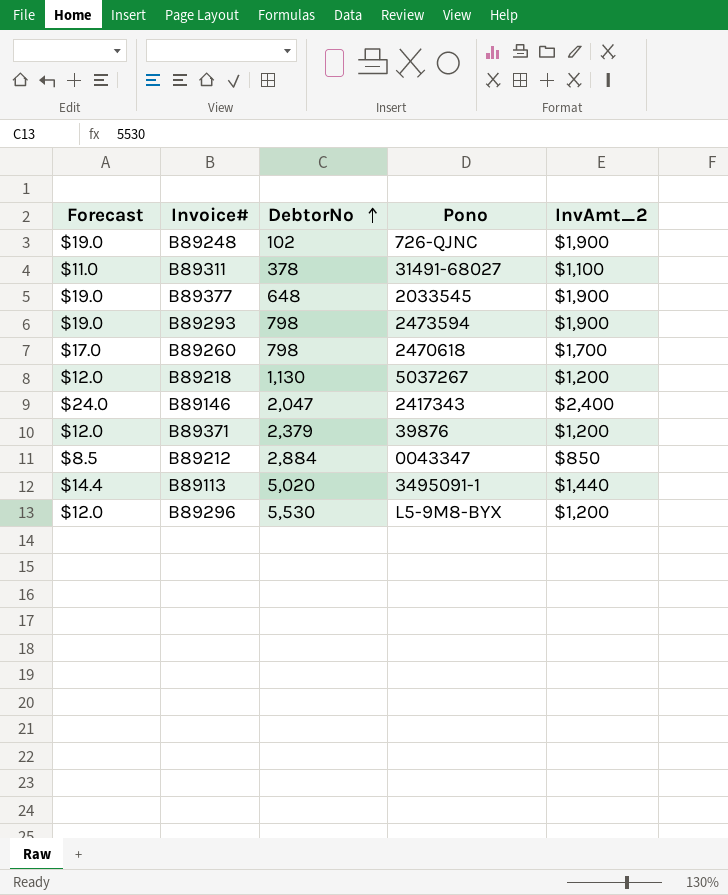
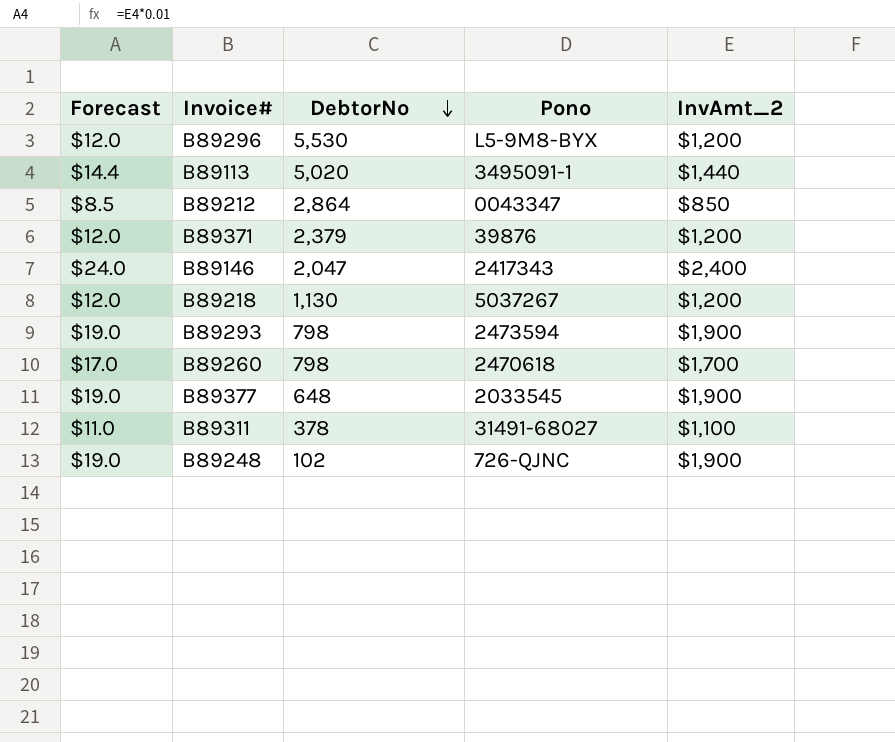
row order: DebtorNo ascending -> DebtorNo descending
B89212 | DebtorNo: 2,884 -> 2,864

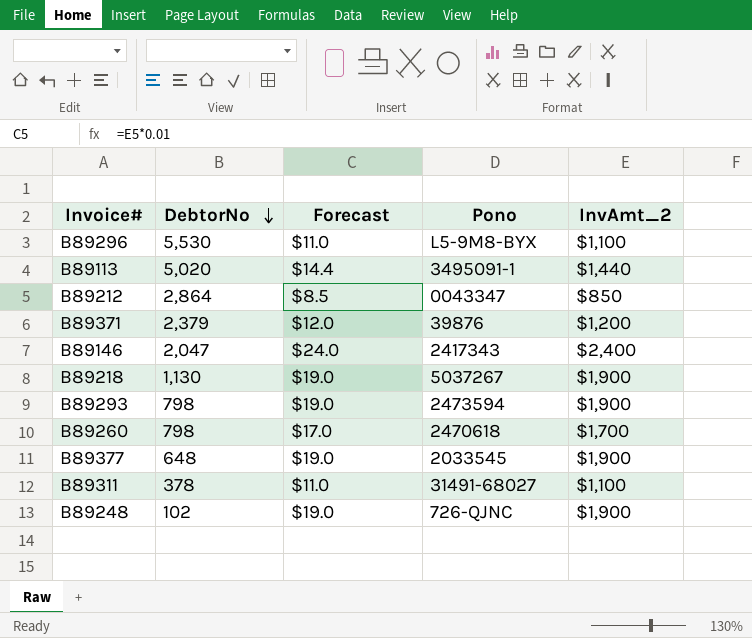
column Forecast | position: 1 -> 3
B89296 | Forecast: $12.0 -> $11.0
B89296 | InvAmt_2: $1,200 -> $1,100
B89218 | Forecast: $12.0 -> $19.0
B89218 | InvAmt_2: $1,200 -> $1,900

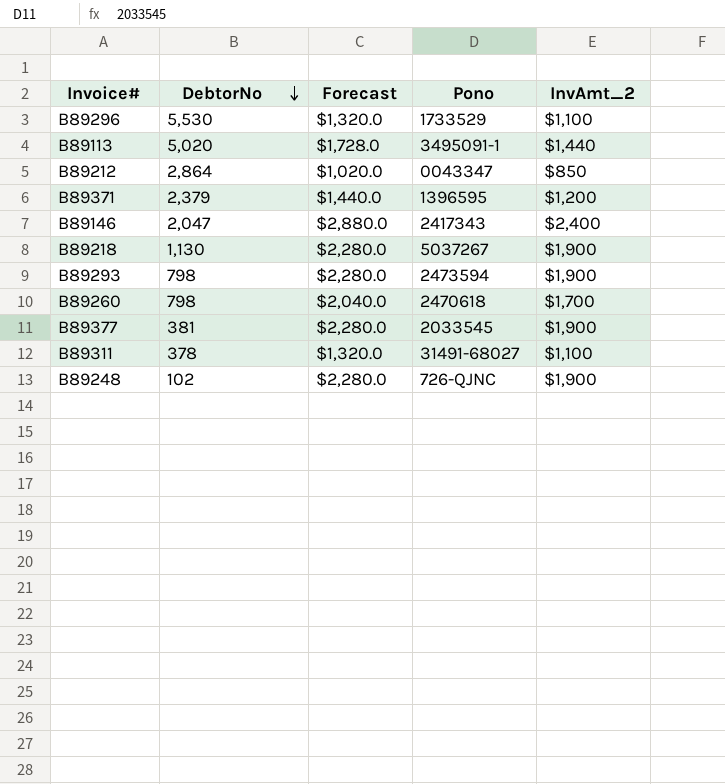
column Forecast | formula: [InvAmt_2] * 0.01 -> [InvAmt_2] * 1.2
B89296 | Pono: L5-9M8-BYX -> 1733529
B89371 | Pono: 39876 -> 1396595
B89377 | DebtorNo: 648 -> 381

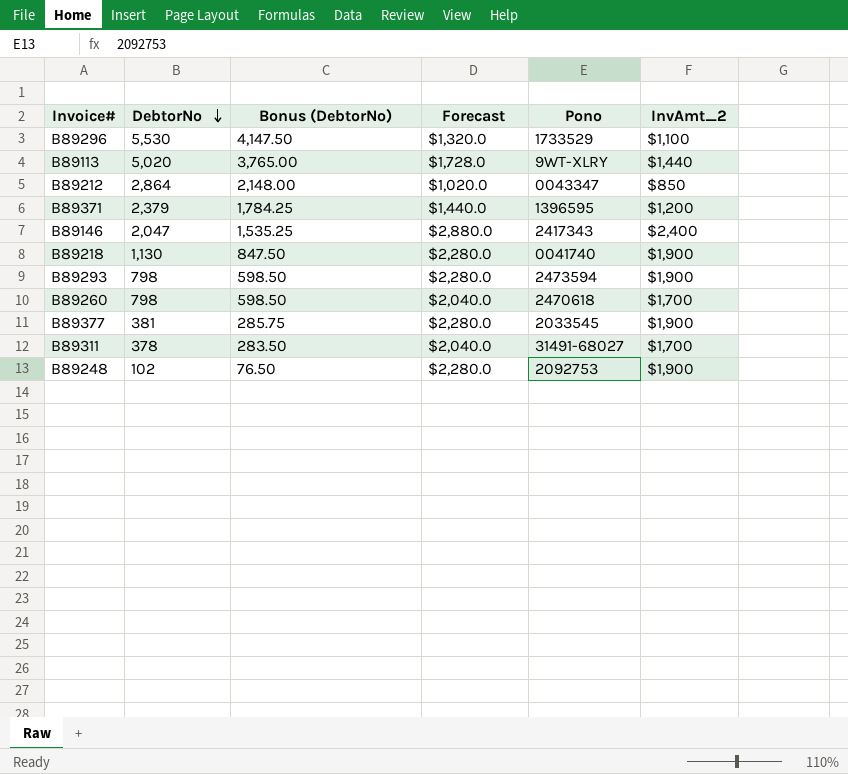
column Bonus (DebtorNo) | formula: none -> [DebtorNo] * 0.75
B89113 | Pono: 3495091-1 -> 9WT-XLRY
B89218 | Pono: 5037267 -> 0041740
B89311 | Forecast: $1,320.0 -> $2,040.0
B89311 | InvAmt_2: $1,100 -> $1,700
B89248 | Pono: 726-QJNC -> 2092753

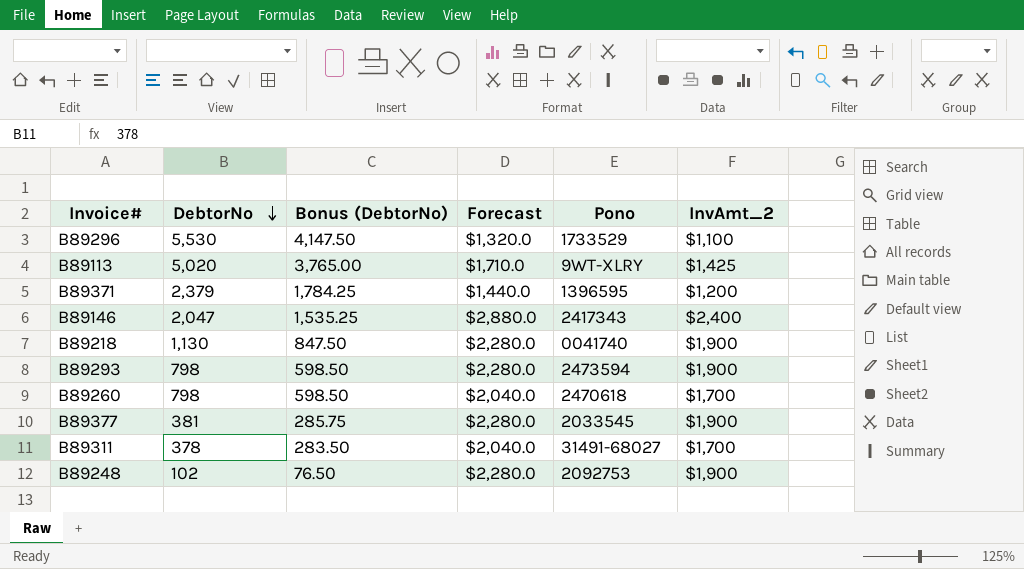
row B89212: 2,864 | 2,148.00 | $1,020.0 | 0043347 | $850 -> none
B89113 | Forecast: $1,728.0 -> $1,710.0
B89113 | InvAmt_2: $1,440 -> $1,425

